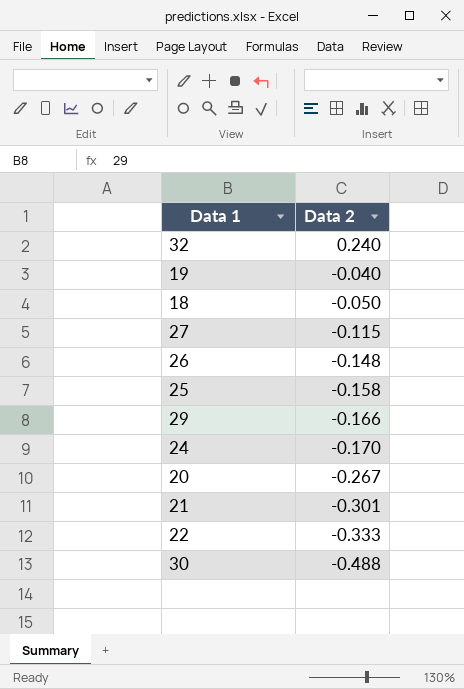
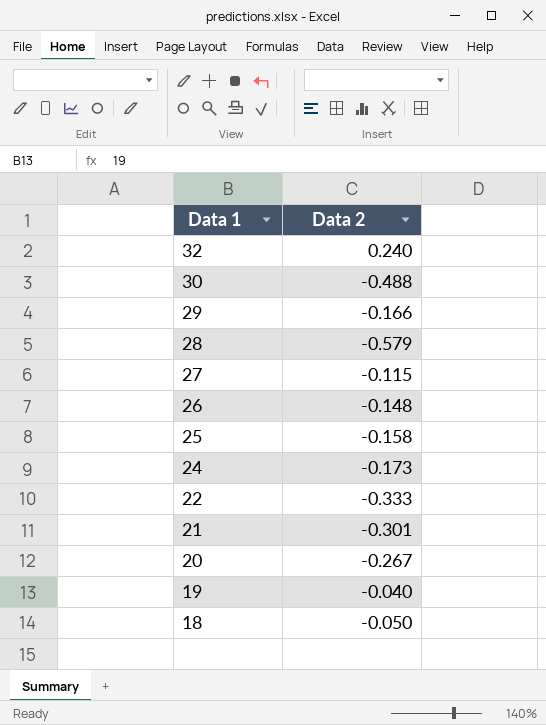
row order: Data 2 descending -> Data 1 descending
row 28: none -> -0.579
24 | Data 2: -0.170 -> -0.173

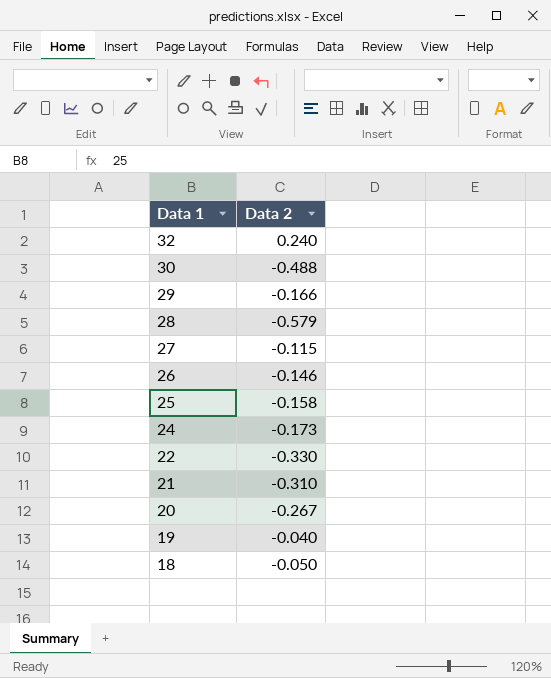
26 | Data 2: -0.148 -> -0.146
22 | Data 2: -0.333 -> -0.330
21 | Data 2: -0.301 -> -0.310

